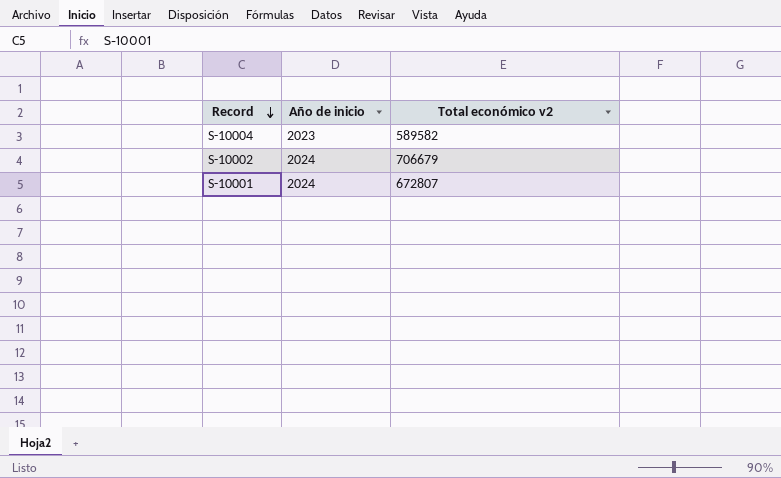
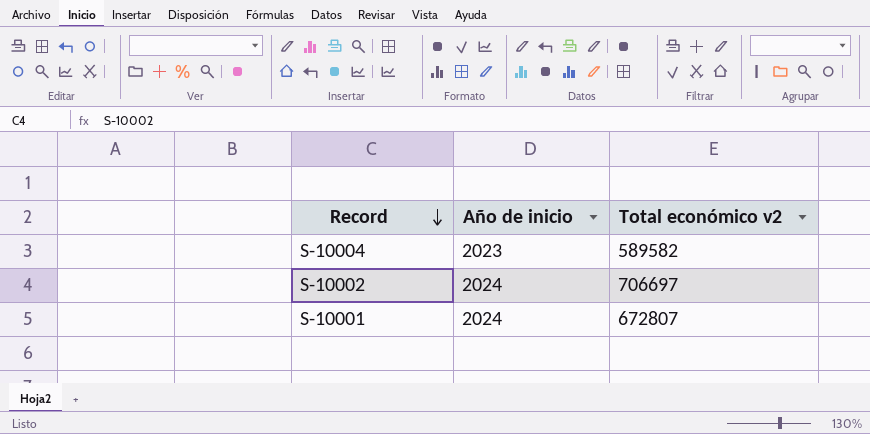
S-10002 | Total económico v2: 706679 -> 706697

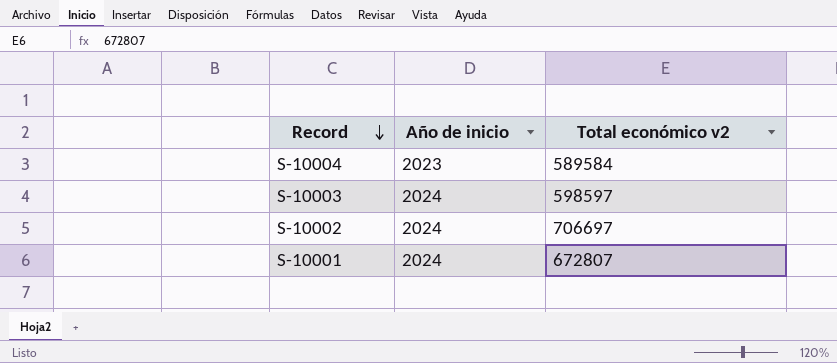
S-10004 | Total económico v2: 589582 -> 589584
row S-10003: none -> 2024 | 598597

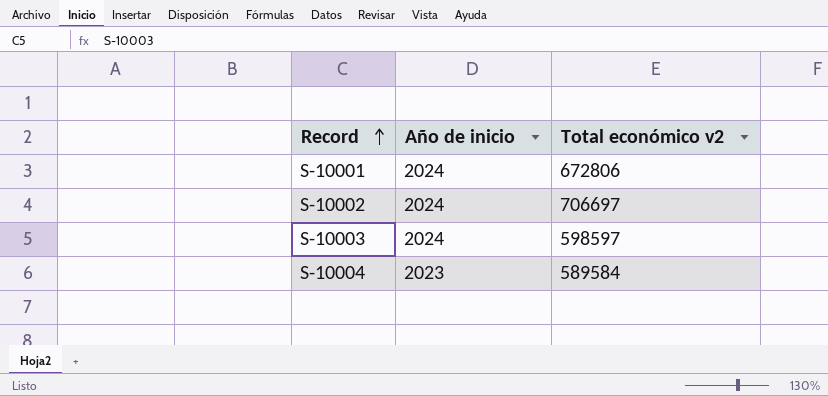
row order: Record descending -> Record ascending
S-10001 | Total económico v2: 672807 -> 672806

